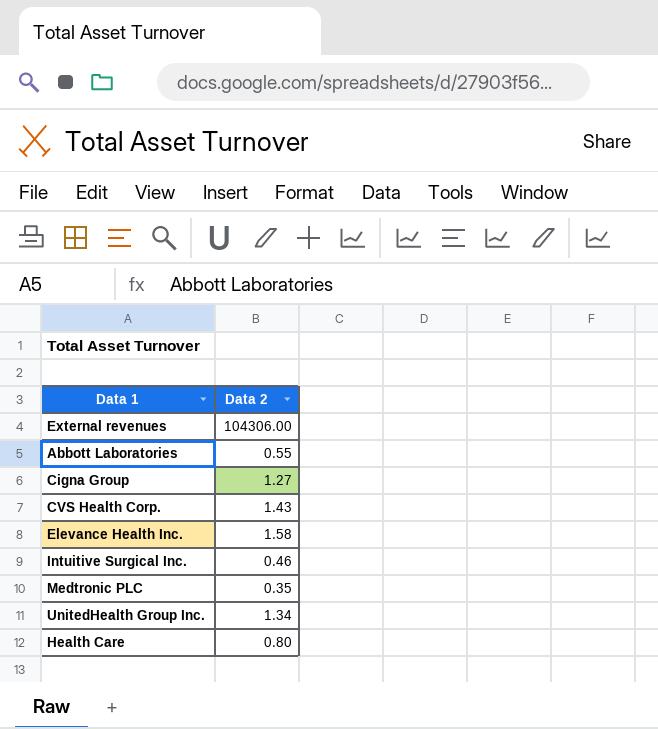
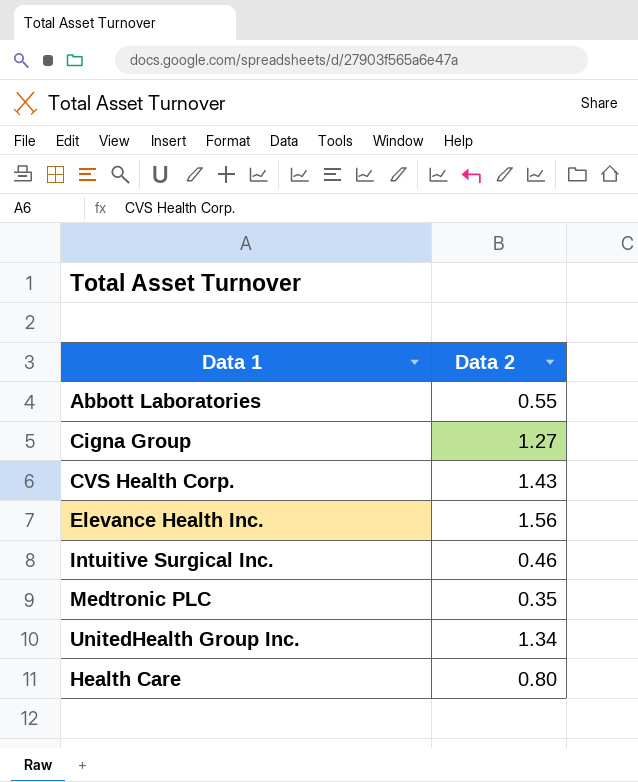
row External revenues: 104306.00 -> none
Elevance Health Inc. | Data 2: 1.58 -> 1.56

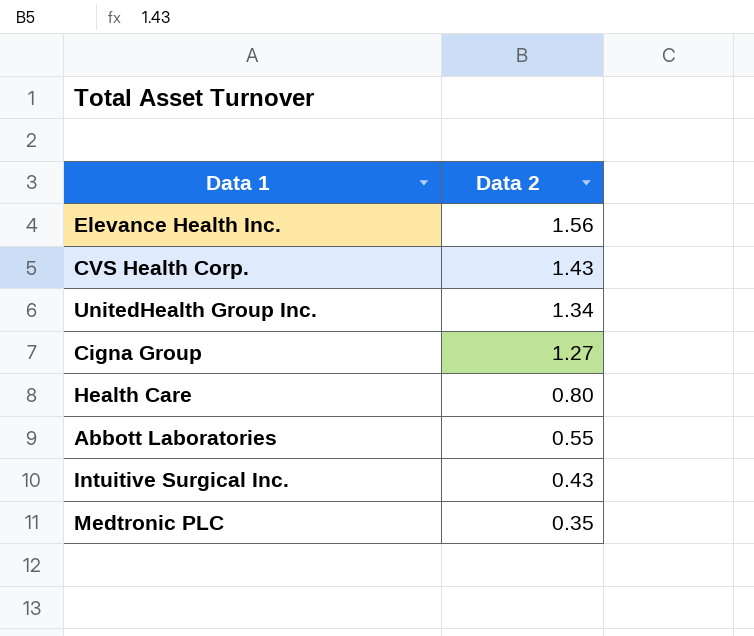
row order: none -> Data 2 descending
Intuitive Surgical Inc. | Data 2: 0.46 -> 0.43

